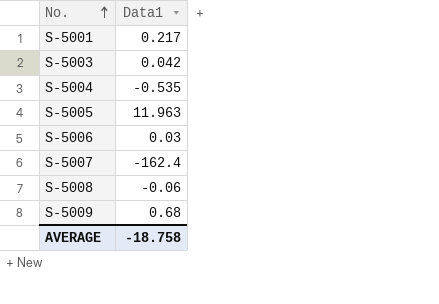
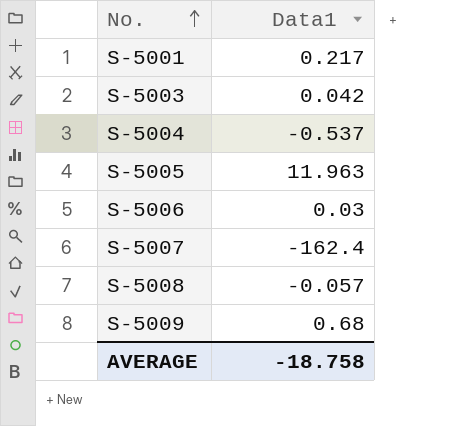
S-5004 | Data1: -0.535 -> -0.537
S-5008 | Data1: -0.06 -> -0.057

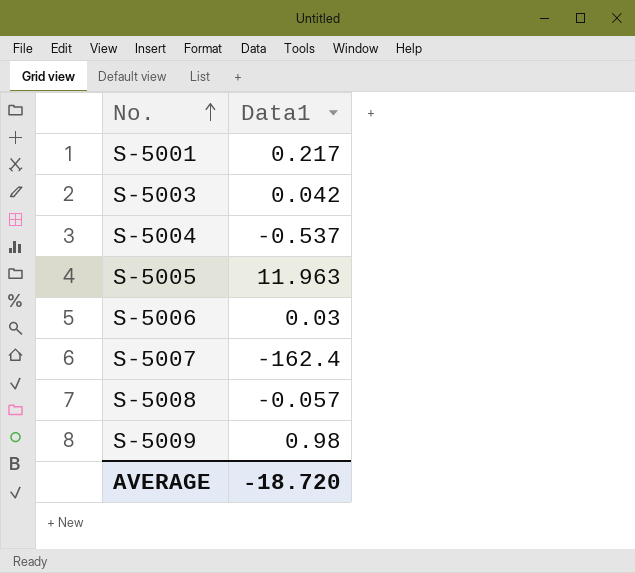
S-5009 | Data1: 0.68 -> 0.98
AVERAGE | Data1: -18.758 -> -18.720

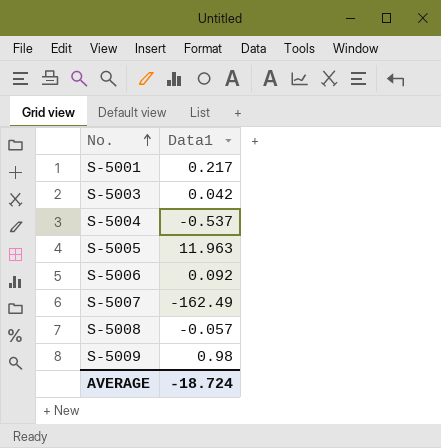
S-5006 | Data1: 0.03 -> 0.092
S-5007 | Data1: -162.4 -> -162.49
AVERAGE | Data1: -18.720 -> -18.724

